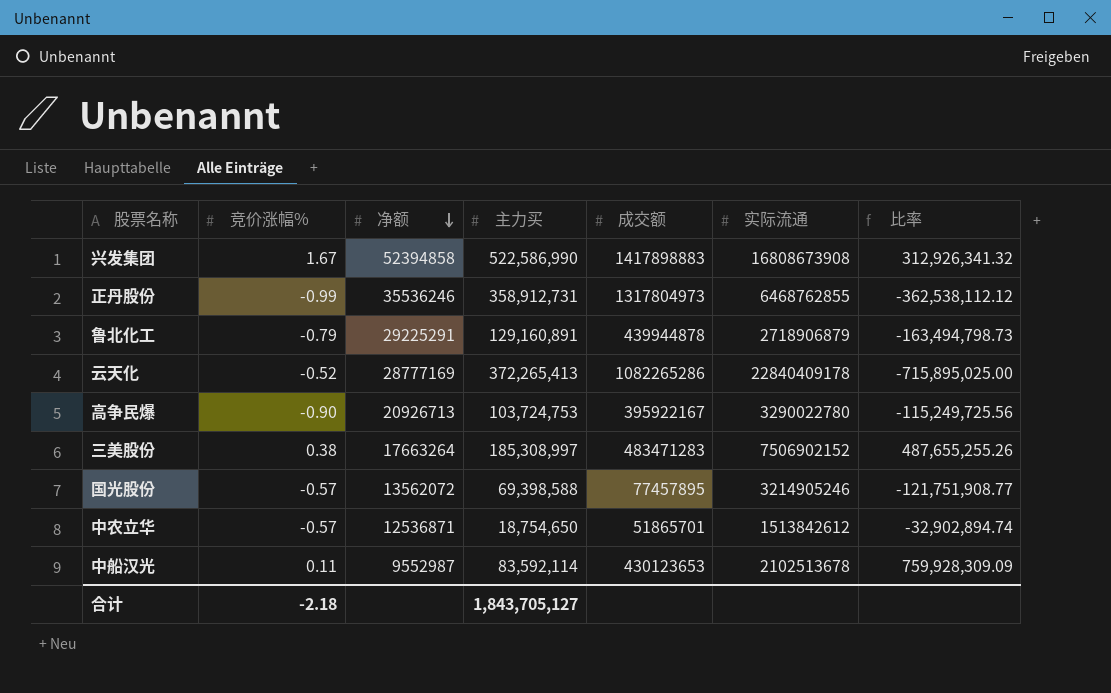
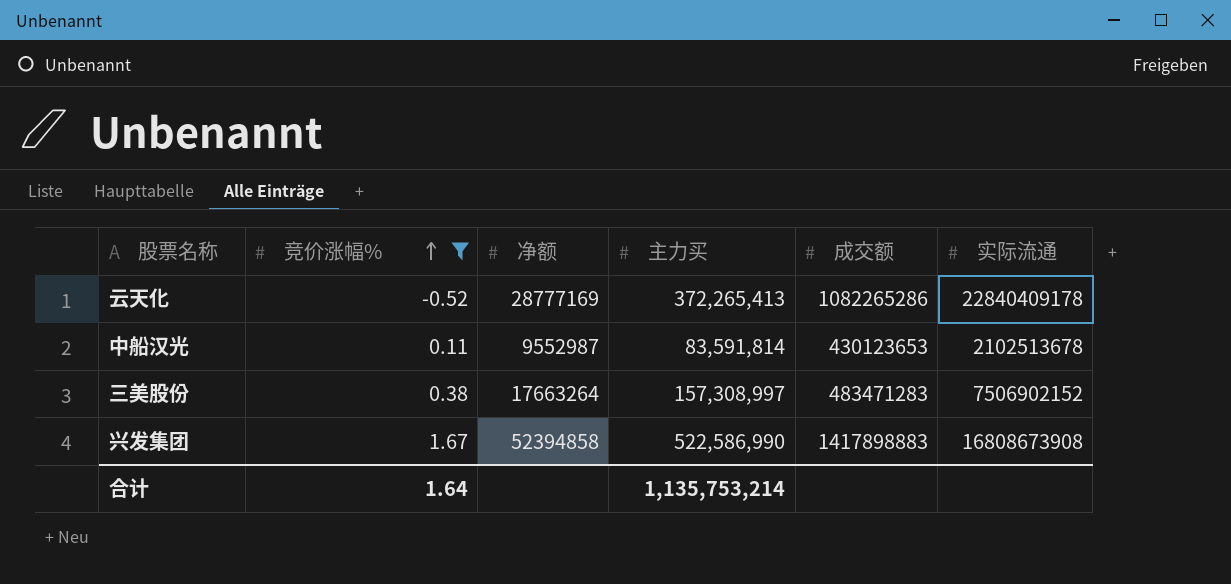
filter: none -> 竞价涨幅% >= -0.52
row order: 净额 descending -> 竞价涨幅% ascending
column 比率 | formula: [主力买] / [竞价涨幅%] -> none
中船汉光 | 主力买: 83,592,114 -> 83,591,814
三美股份 | 主力买: 185,308,997 -> 157,308,997
合计 | 竞价涨幅%: -2.18 -> 1.64
合计 | 主力买: 1,843,705,127 -> 1,135,753,214

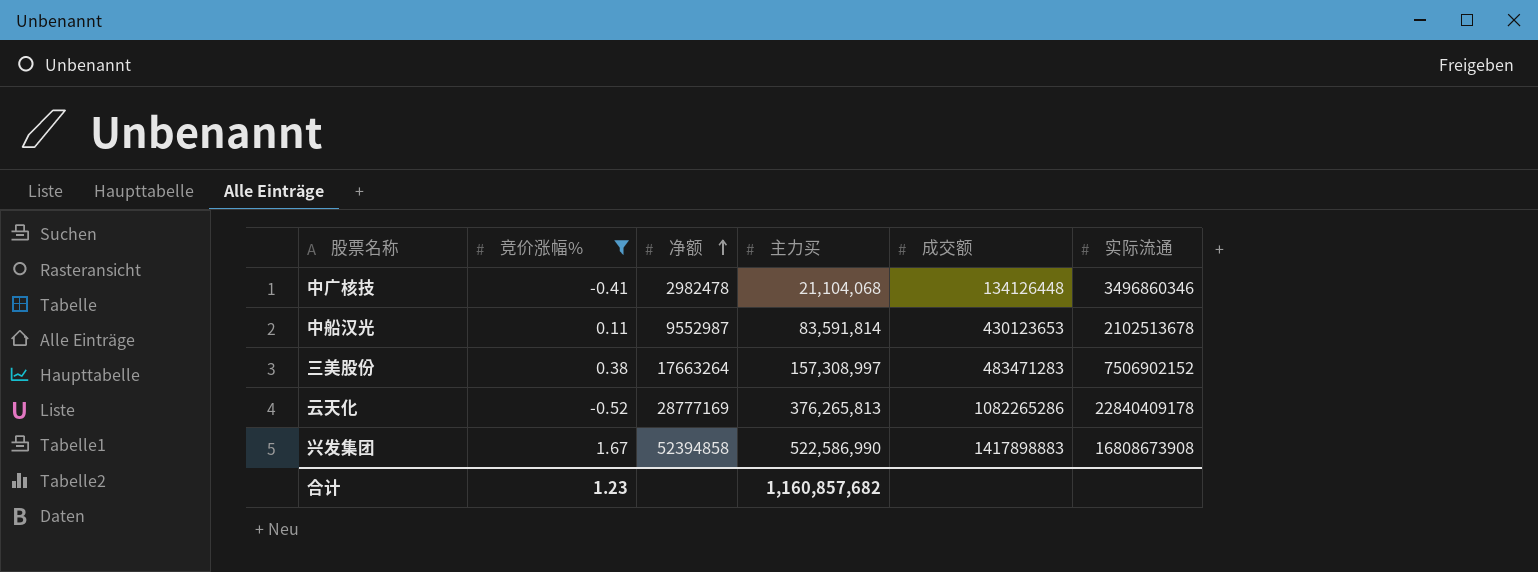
row order: 竞价涨幅% ascending -> 净额 ascending
row 中广核技: none -> -0.41 | 2982478 | 21,104,068 | 134126448 | 3496860346
云天化 | 主力买: 372,265,413 -> 376,265,813
合计 | 竞价涨幅%: 1.64 -> 1.23
合计 | 主力买: 1,135,753,214 -> 1,160,857,682

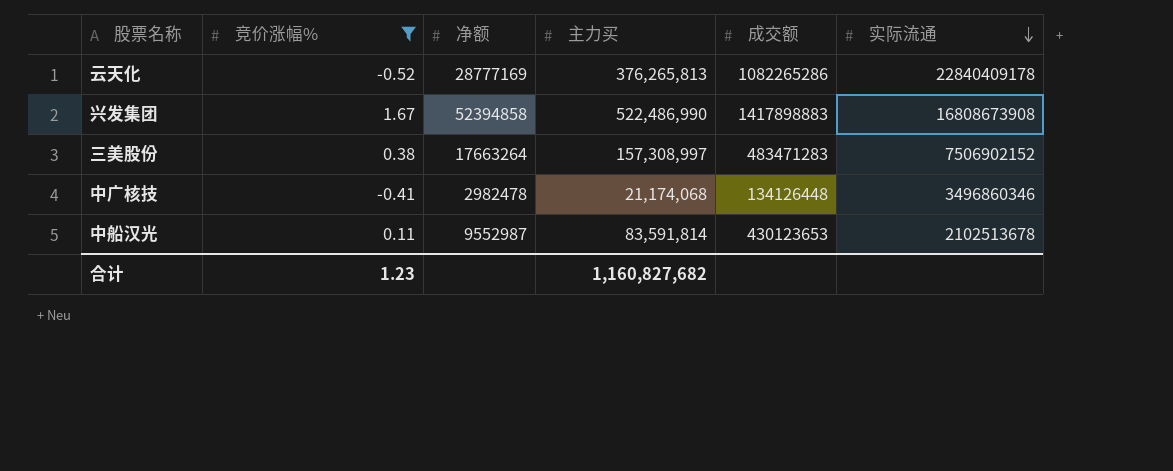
row order: 净额 ascending -> 实际流通 descending
兴发集团 | 主力买: 522,586,990 -> 522,486,990
中广核技 | 主力买: 21,104,068 -> 21,174,068
合计 | 主力买: 1,160,857,682 -> 1,160,827,682

